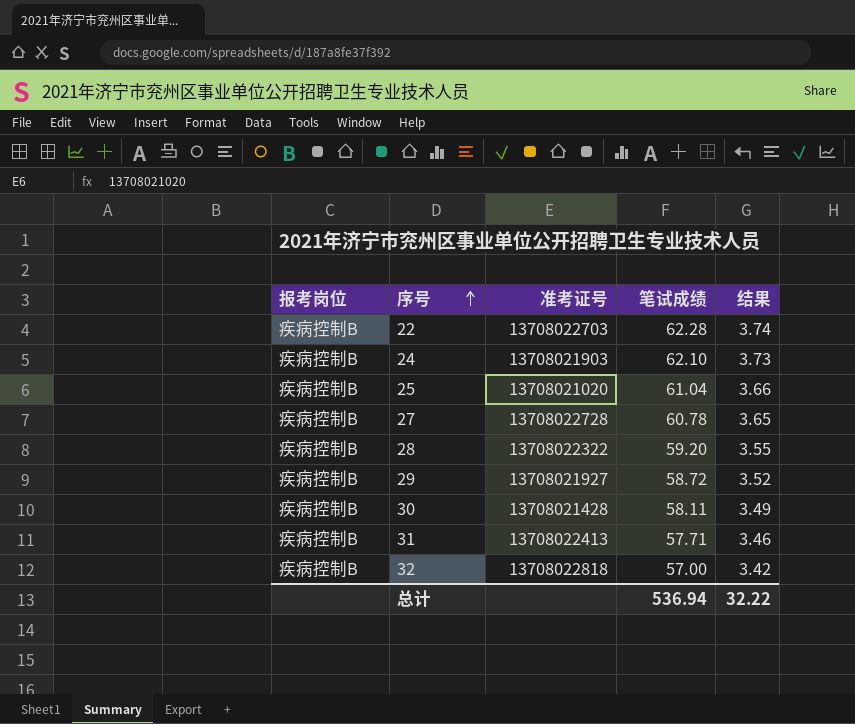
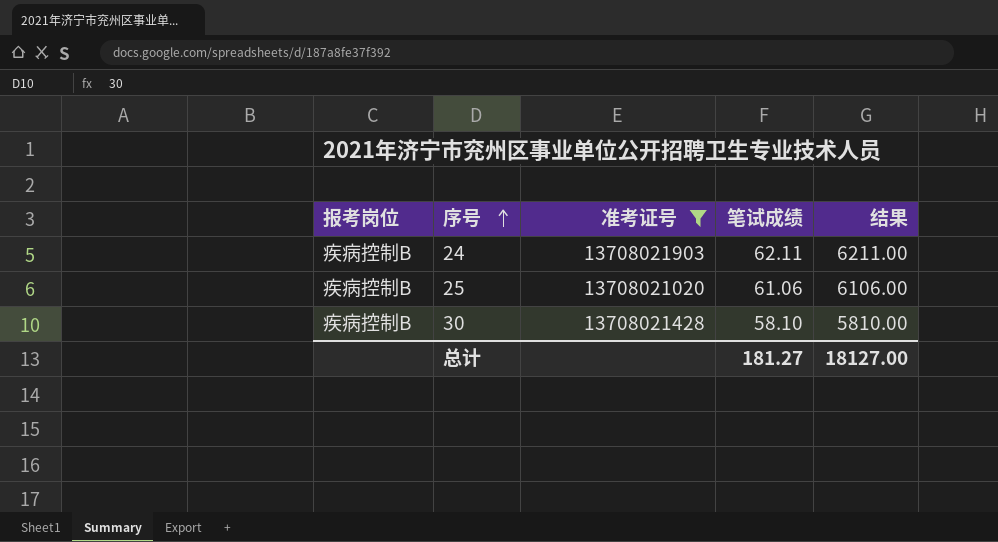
filter: none -> 准考证号 <= 13708021903
column 结果 | formula: [笔试成绩] * 0.06 -> [笔试成绩] * 100
24 | 笔试成绩: 62.10 -> 62.11
25 | 笔试成绩: 61.04 -> 61.06
30 | 笔试成绩: 58.11 -> 58.10
总计 | 笔试成绩: 536.94 -> 181.27
总计 | 结果: 32.22 -> 18127.00

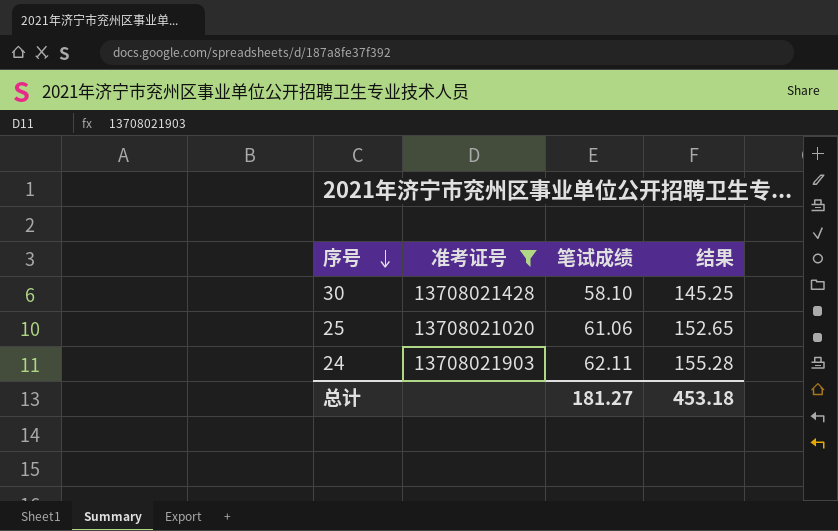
row order: 序号 ascending -> 序号 descending
column 报考岗位 | position: 1 -> none
column 结果 | formula: [笔试成绩] * 100 -> [笔试成绩] * 2.5
总计 | 结果: 18127.00 -> 453.18

